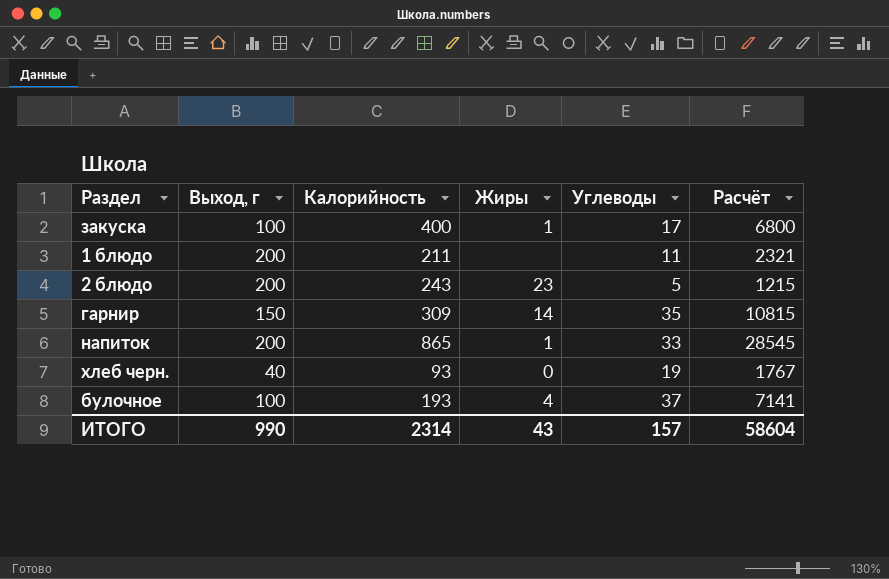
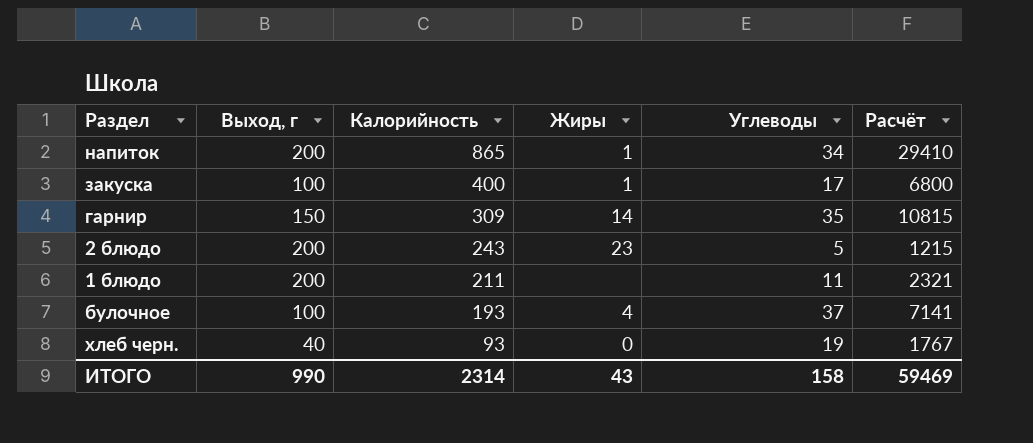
row order: none -> Калорийность descending
напиток | Углеводы: 33 -> 34
напиток | Расчёт: 28545 -> 29410
ИТОГО | Углеводы: 157 -> 158
ИТОГО | Расчёт: 58604 -> 59469

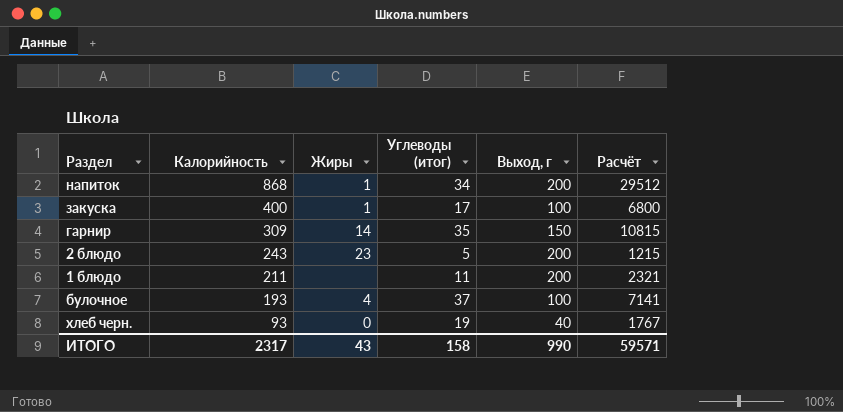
column name: Углеводы -> Углеводы (итог)
column Выход, г | position: 2 -> 5
напиток | Калорийность: 865 -> 868
напиток | Расчёт: 29410 -> 29512
ИТОГО | Калорийность: 2314 -> 2317
ИТОГО | Расчёт: 59469 -> 59571

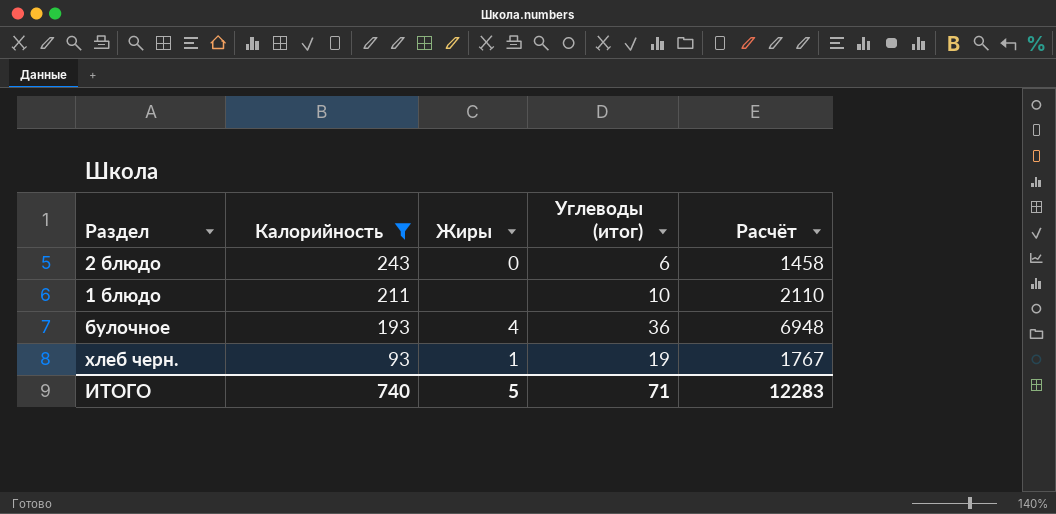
filter: none -> Калорийность <= 243
column Выход, г | position: 5 -> none
2 блюдо | Жиры: 23 -> 0
2 блюдо | Углеводы (итог): 5 -> 6
2 блюдо | Расчёт: 1215 -> 1458
1 блюдо | Углеводы (итог): 11 -> 10
1 блюдо | Расчёт: 2321 -> 2110
булочное | Углеводы (итог): 37 -> 36
булочное | Расчёт: 7141 -> 6948
хлеб черн. | Жиры: 0 -> 1
ИТОГО | Калорийность: 2317 -> 740
ИТОГО | Жиры: 43 -> 5
ИТОГО | Углеводы (итог): 158 -> 71
ИТОГО | Расчёт: 59571 -> 12283

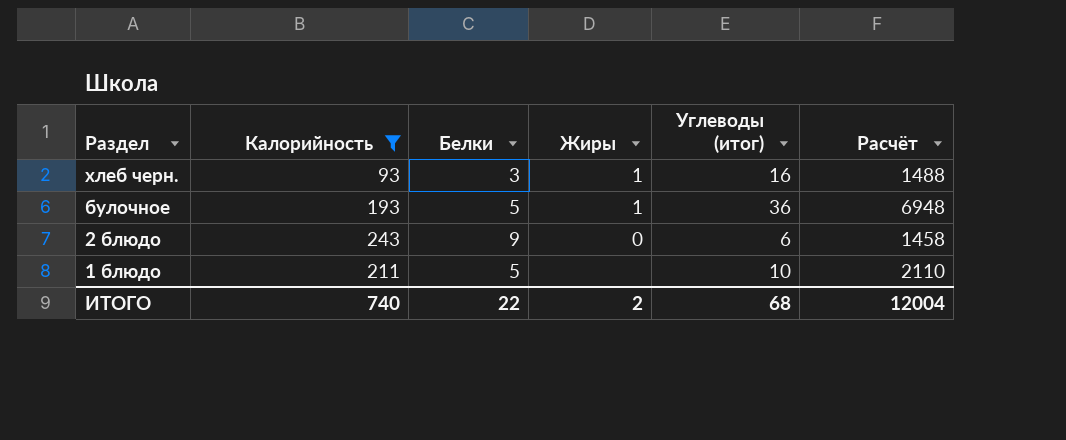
row order: Калорийность descending -> Раздел descending
column Белки | position: none -> 3
хлеб черн. | Углеводы (итог): 19 -> 16
хлеб черн. | Расчёт: 1767 -> 1488
булочное | Жиры: 4 -> 1
ИТОГО | Жиры: 5 -> 2
ИТОГО | Углеводы (итог): 71 -> 68
ИТОГО | Расчёт: 12283 -> 12004

